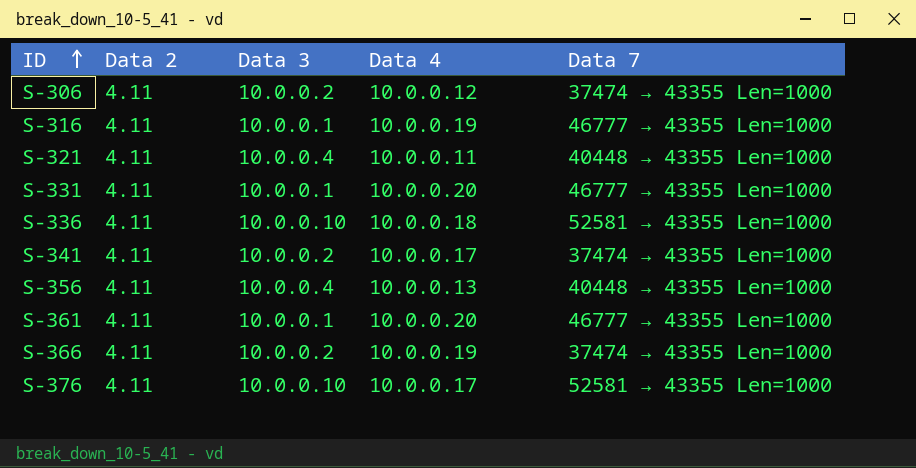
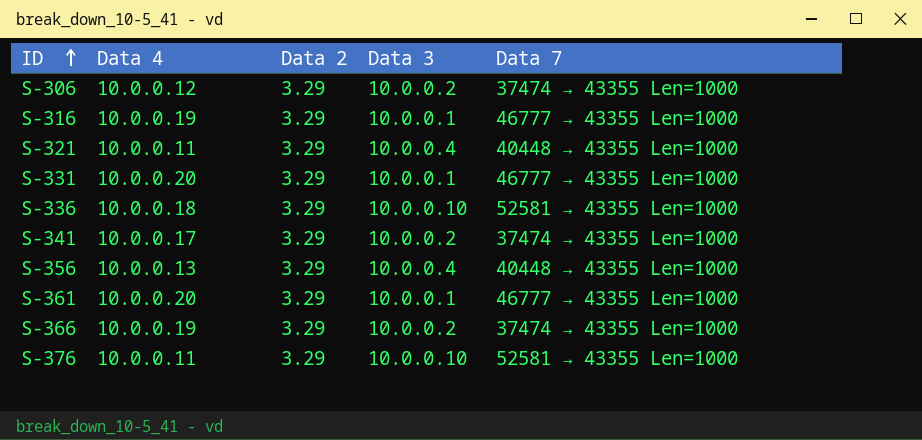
column Data 4 | position: 4 -> 2
S-306 | Data 2: 4.11 -> 3.29
S-316 | Data 2: 4.11 -> 3.29
S-321 | Data 2: 4.11 -> 3.29
S-331 | Data 2: 4.11 -> 3.29
S-336 | Data 2: 4.11 -> 3.29
S-341 | Data 2: 4.11 -> 3.29
S-356 | Data 2: 4.11 -> 3.29
S-361 | Data 2: 4.11 -> 3.29
S-366 | Data 2: 4.11 -> 3.29
S-376 | Data 4: 10.0.0.17 -> 10.0.0.11
S-376 | Data 2: 4.11 -> 3.29

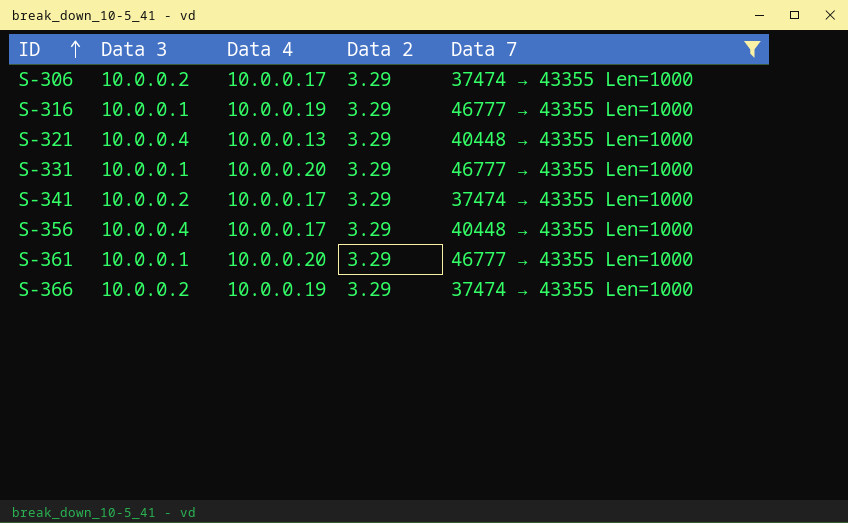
filter: none -> Data 7 != 52581 → 43355 Len=1000
column Data 3 | position: 4 -> 2
S-306 | Data 4: 10.0.0.12 -> 10.0.0.17
S-321 | Data 4: 10.0.0.11 -> 10.0.0.13
S-356 | Data 4: 10.0.0.13 -> 10.0.0.17

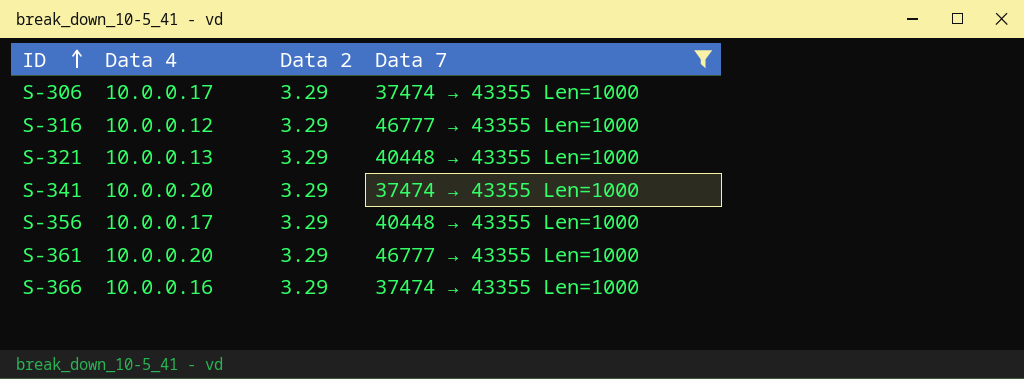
column Data 3 | position: 2 -> none
row S-331: 10.0.0.1 | 10.0.0.20 | 3.29 | 46777 → 43355 Len=1000 -> none
S-316 | Data 4: 10.0.0.19 -> 10.0.0.12
S-341 | Data 4: 10.0.0.17 -> 10.0.0.20
S-366 | Data 4: 10.0.0.19 -> 10.0.0.16

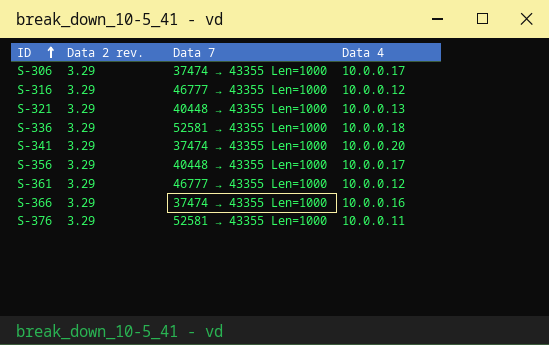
filter: Data 7 != 52581 → 43355 Len=1000 -> none
column name: Data 2 -> Data 2 rev.
column Data 4 | position: 2 -> 4
S-361 | Data 4: 10.0.0.20 -> 10.0.0.12

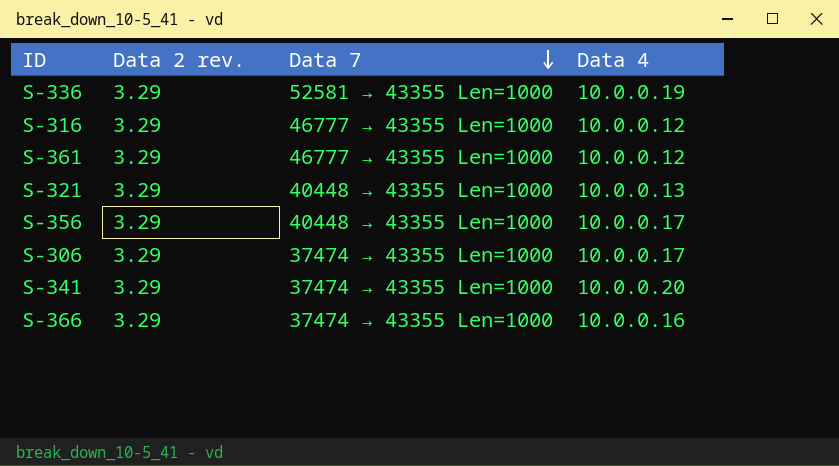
row order: ID ascending -> Data 7 descending
row S-376: 3.29 | 52581 → 43355 Len=1000 | 10.0.0.11 -> none
S-336 | Data 4: 10.0.0.18 -> 10.0.0.19

